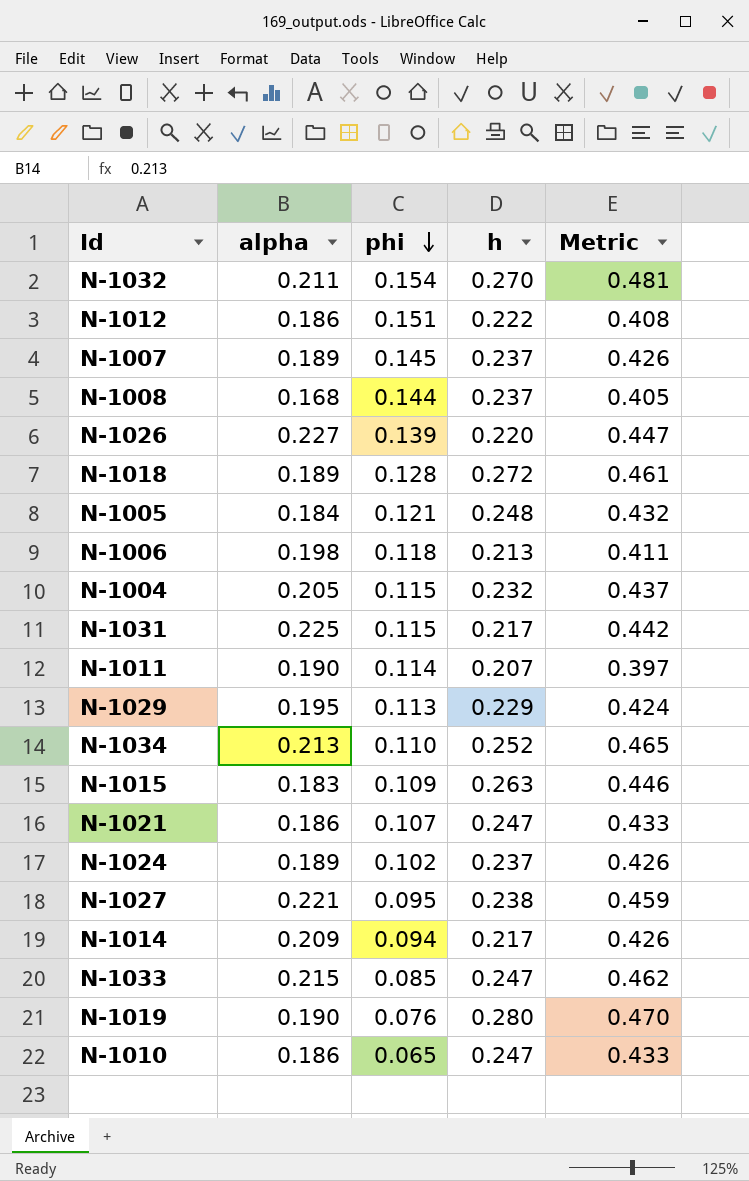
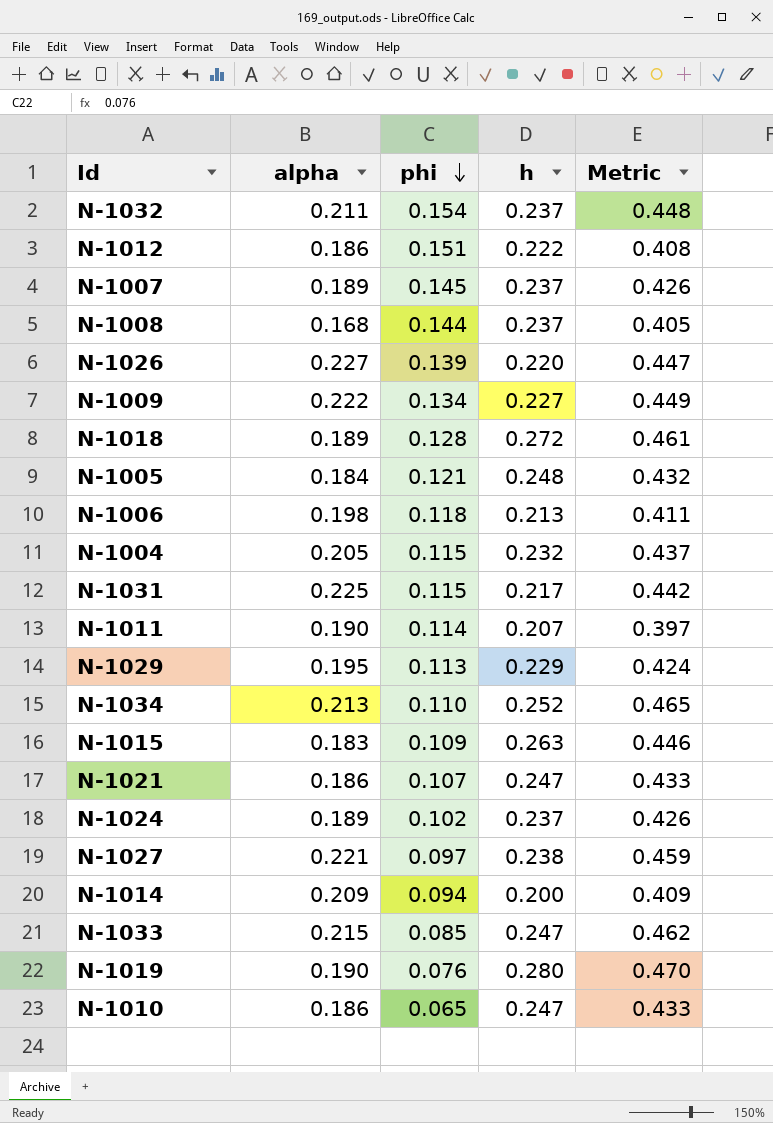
N-1032 | h: 0.270 -> 0.237
N-1032 | Metric: 0.481 -> 0.448
row N-1009: none -> 0.222 | 0.134 | 0.227 | 0.449
N-1027 | phi: 0.095 -> 0.097
N-1014 | h: 0.217 -> 0.200
N-1014 | Metric: 0.426 -> 0.409

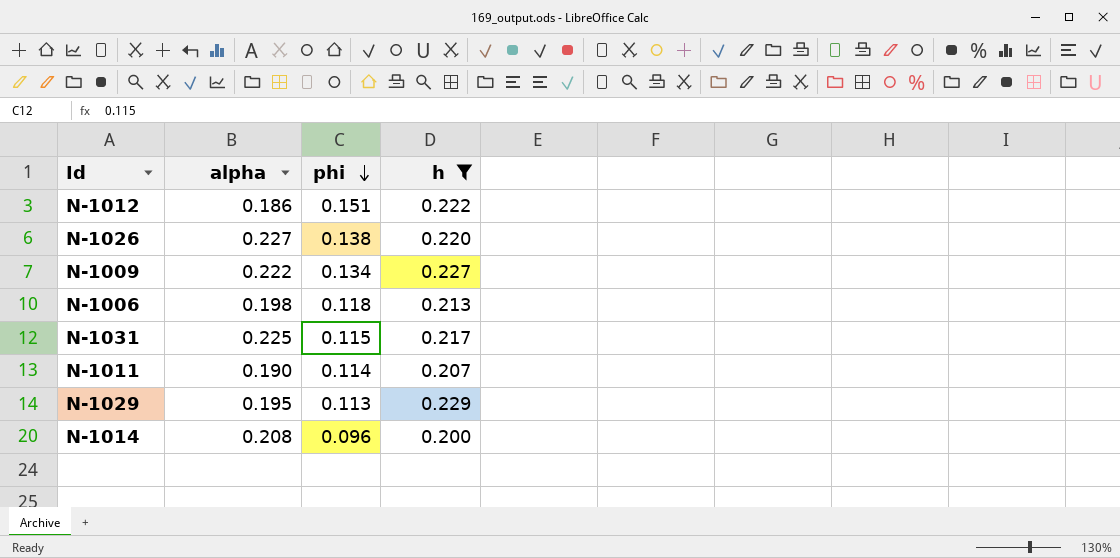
filter: none -> h <= 0.229
column Metric | formula: [alpha] + [h] -> none
N-1026 | phi: 0.139 -> 0.138
N-1014 | alpha: 0.209 -> 0.208
N-1014 | phi: 0.094 -> 0.096

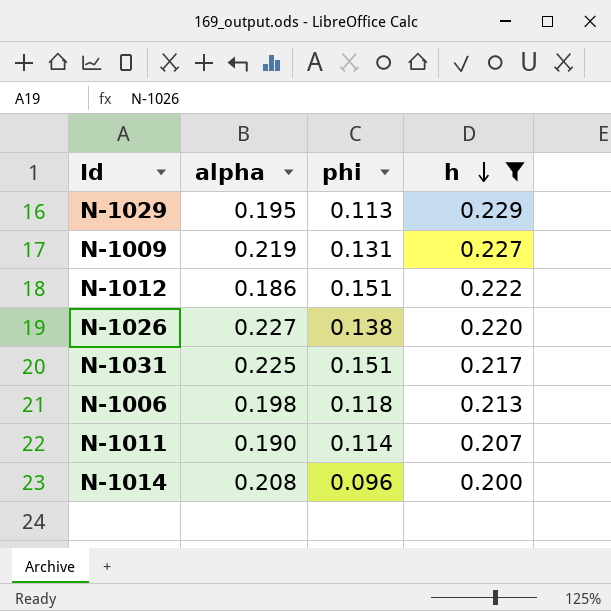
row order: phi descending -> h descending
N-1009 | alpha: 0.222 -> 0.219
N-1009 | phi: 0.134 -> 0.131
N-1031 | phi: 0.115 -> 0.151

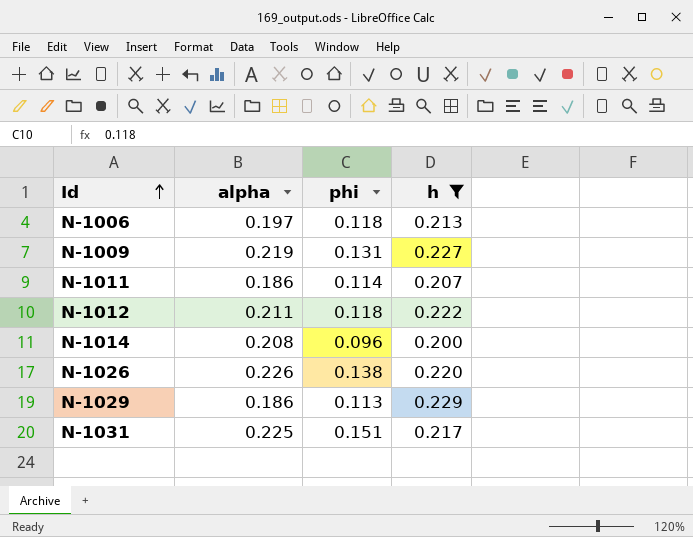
row order: h descending -> Id ascending
N-1006 | alpha: 0.198 -> 0.197
N-1011 | alpha: 0.190 -> 0.186
N-1012 | alpha: 0.186 -> 0.211
N-1012 | phi: 0.151 -> 0.118
N-1026 | alpha: 0.227 -> 0.226
N-1029 | alpha: 0.195 -> 0.186

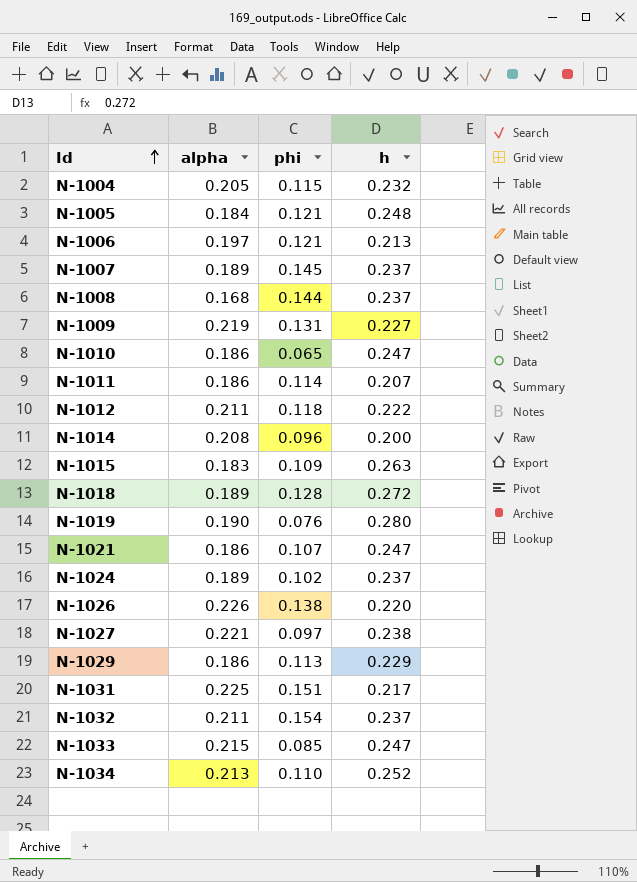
filter: h <= 0.229 -> none
N-1006 | phi: 0.118 -> 0.121

